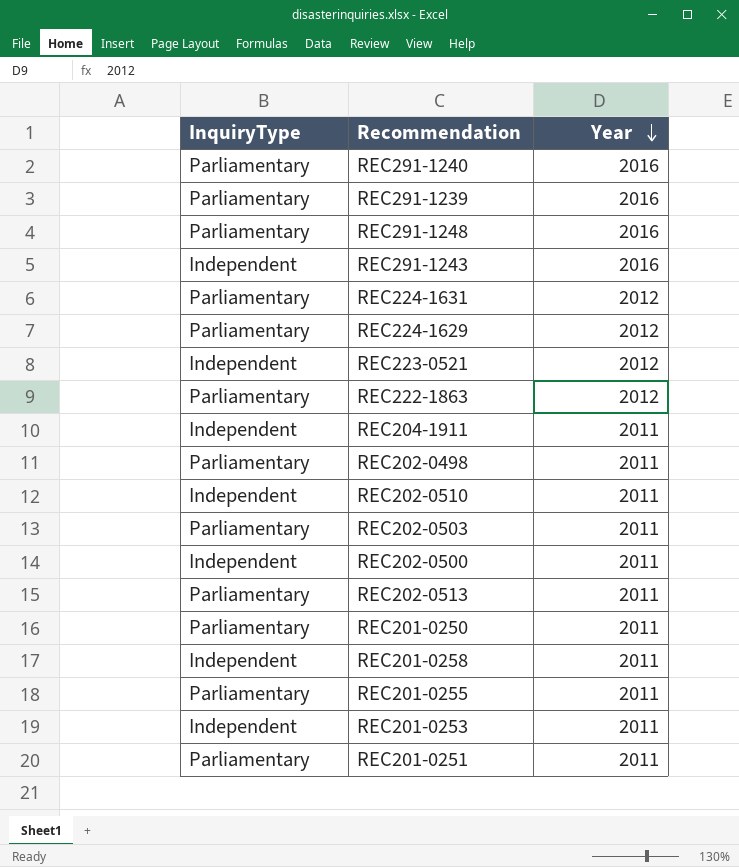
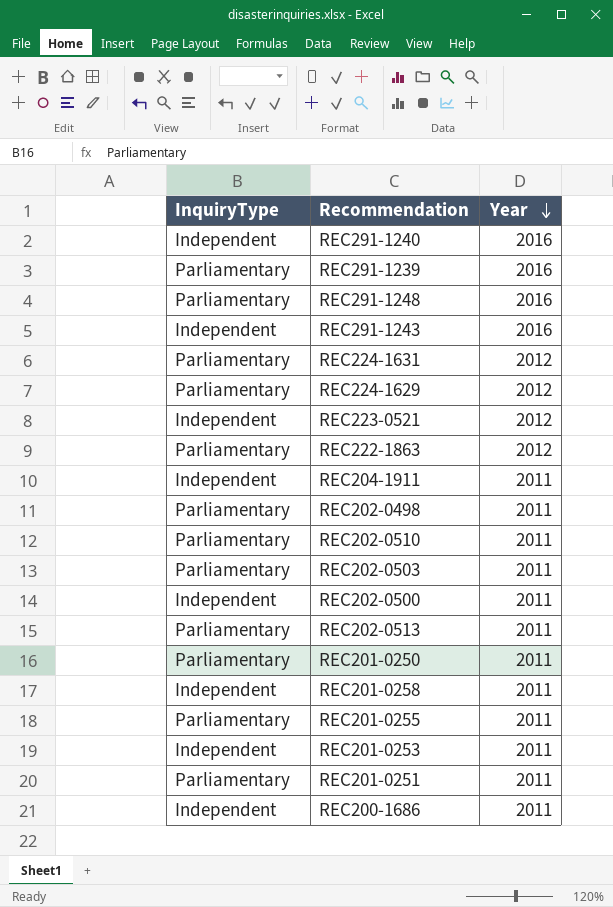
REC291-1240 | InquiryType: Parliamentary -> Independent
REC202-0510 | InquiryType: Independent -> Parliamentary
row REC200-1686: none -> Independent | 2011

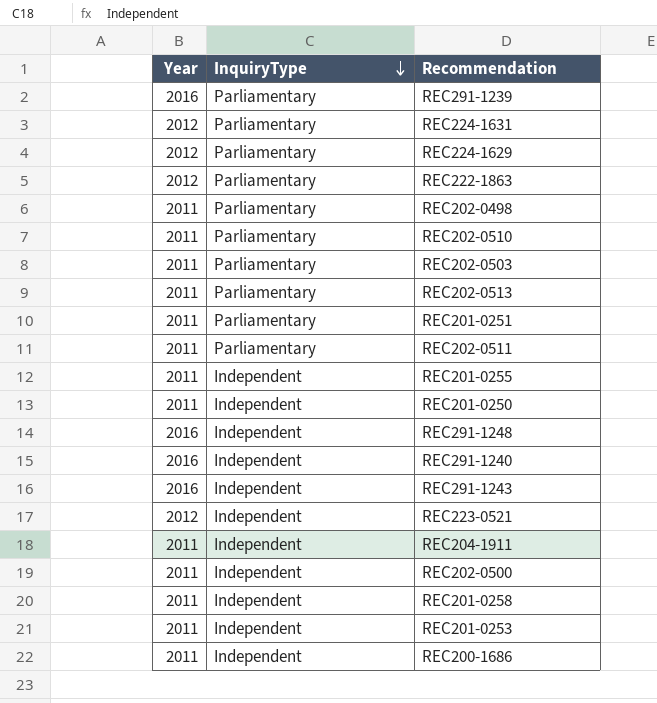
row order: Year descending -> InquiryType descending
column Year | position: 3 -> 1
row REC202-0511: none -> 2011 | Parliamentary
REC201-0255 | InquiryType: Parliamentary -> Independent
REC201-0250 | InquiryType: Parliamentary -> Independent
REC291-1248 | InquiryType: Parliamentary -> Independent

